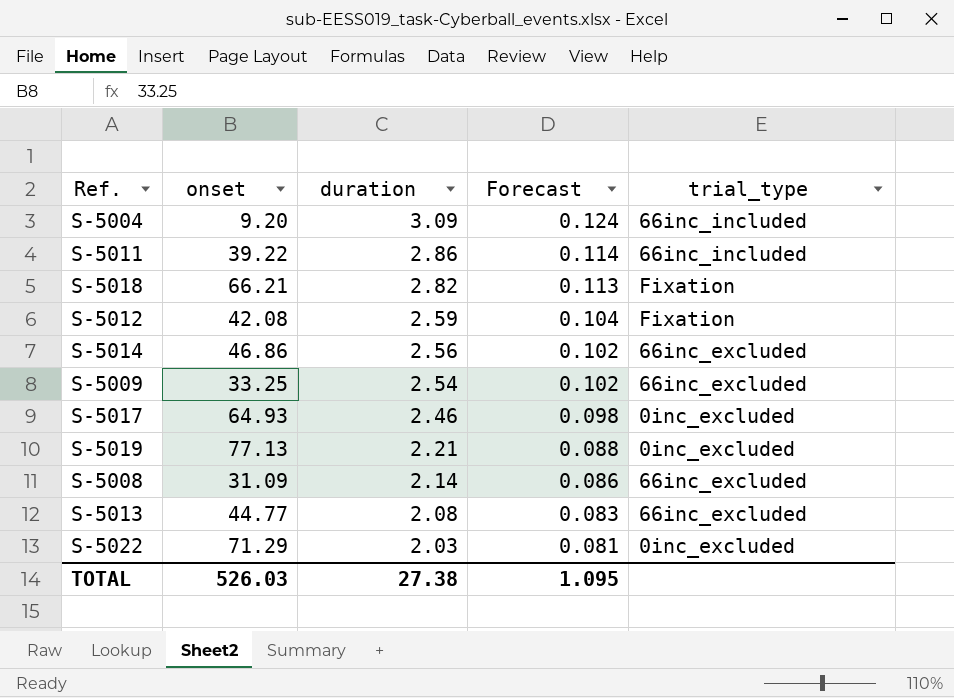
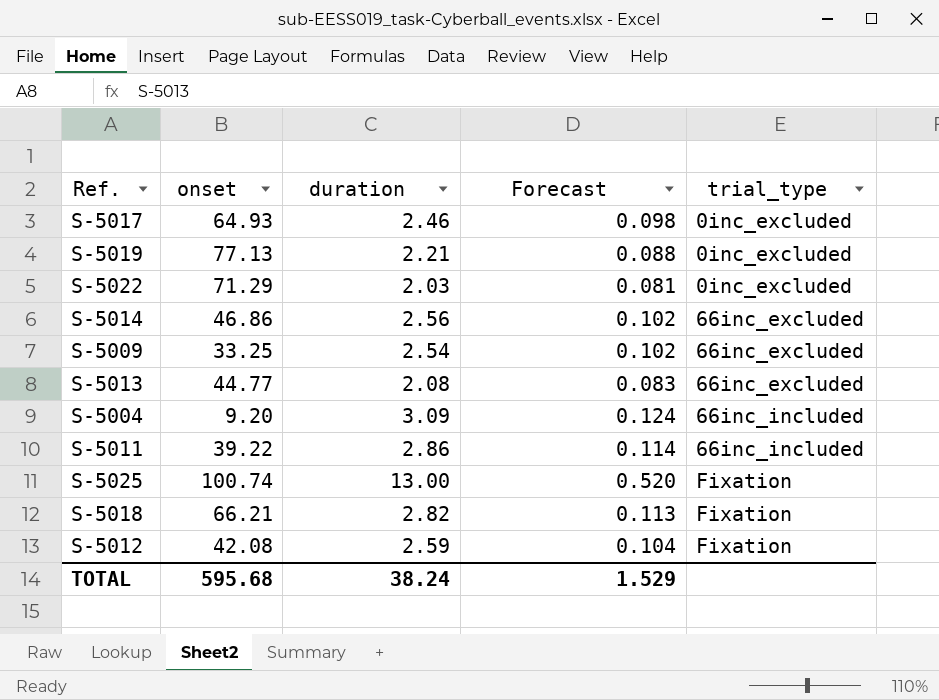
row order: duration descending -> trial_type ascending
row S-5008: 31.09 | 2.14 | 0.086 | 66inc_excluded -> none
row S-5025: none -> 100.74 | 13.00 | 0.520 | Fixation
TOTAL | onset: 526.03 -> 595.68
TOTAL | duration: 27.38 -> 38.24
TOTAL | Forecast: 1.095 -> 1.529

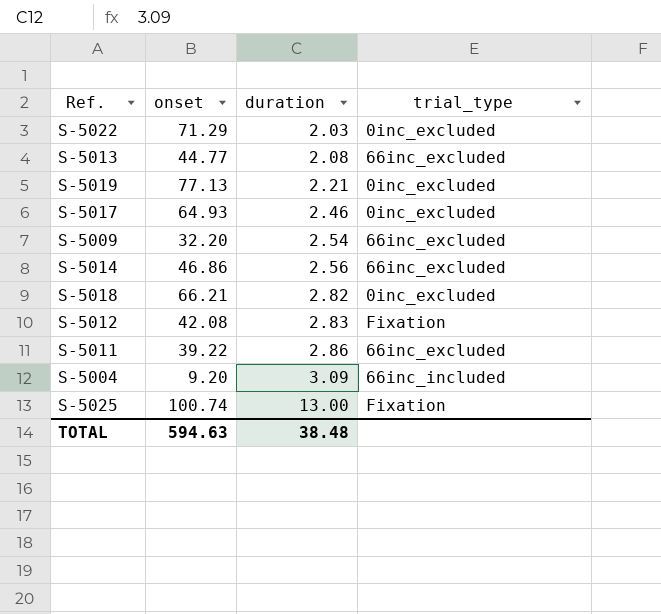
row order: trial_type ascending -> duration ascending
column Forecast | formula: [duration] * 0.04 -> none
S-5009 | onset: 33.25 -> 32.20
S-5018 | trial_type: Fixation -> 0inc_excluded
S-5012 | duration: 2.59 -> 2.83
S-5011 | trial_type: 66inc_included -> 66inc_excluded
TOTAL | onset: 595.68 -> 594.63
TOTAL | duration: 38.24 -> 38.48

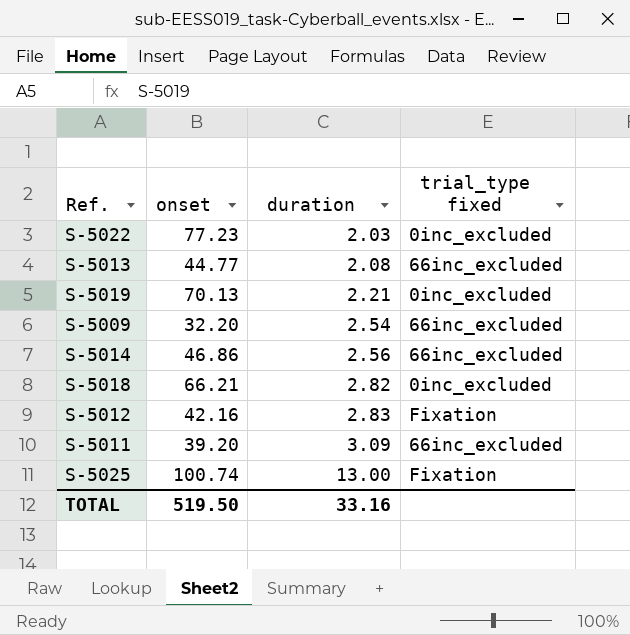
column name: trial_type -> trial_type fixed
row S-5017: 64.93 | 2.46 | 0inc_excluded -> none
row S-5004: 9.20 | 3.09 | 66inc_included -> none
S-5022 | onset: 71.29 -> 77.23
S-5019 | onset: 77.13 -> 70.13
S-5012 | onset: 42.08 -> 42.16
S-5011 | onset: 39.22 -> 39.20
S-5011 | duration: 2.86 -> 3.09
TOTAL | onset: 594.63 -> 519.50
TOTAL | duration: 38.48 -> 33.16

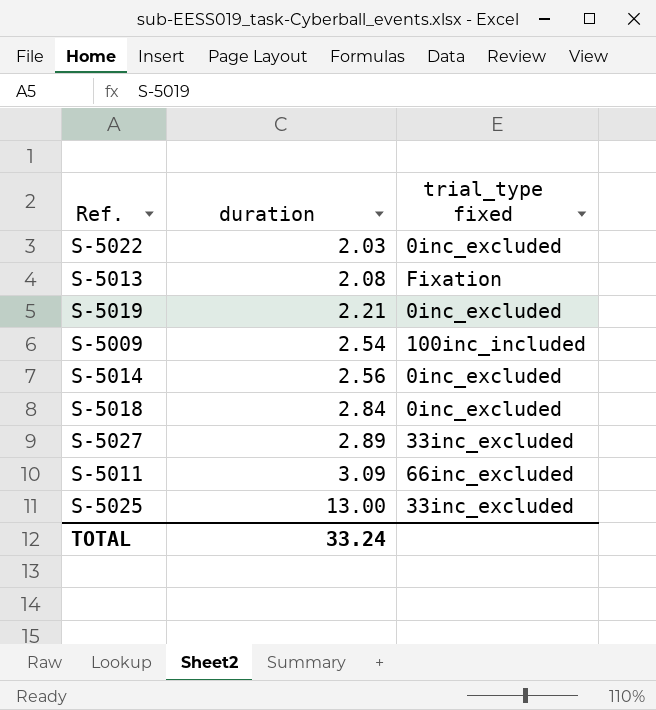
column onset | position: 2 -> none
row S-5012: 42.16 | 2.83 | Fixation -> none
S-5013 | trial_type fixed: 66inc_excluded -> Fixation
S-5009 | trial_type fixed: 66inc_excluded -> 100inc_included
S-5014 | trial_type fixed: 66inc_excluded -> 0inc_excluded
S-5018 | duration: 2.82 -> 2.84
row S-5027: none -> 2.89 | 33inc_excluded
S-5025 | trial_type fixed: Fixation -> 33inc_excluded
TOTAL | duration: 33.16 -> 33.24

